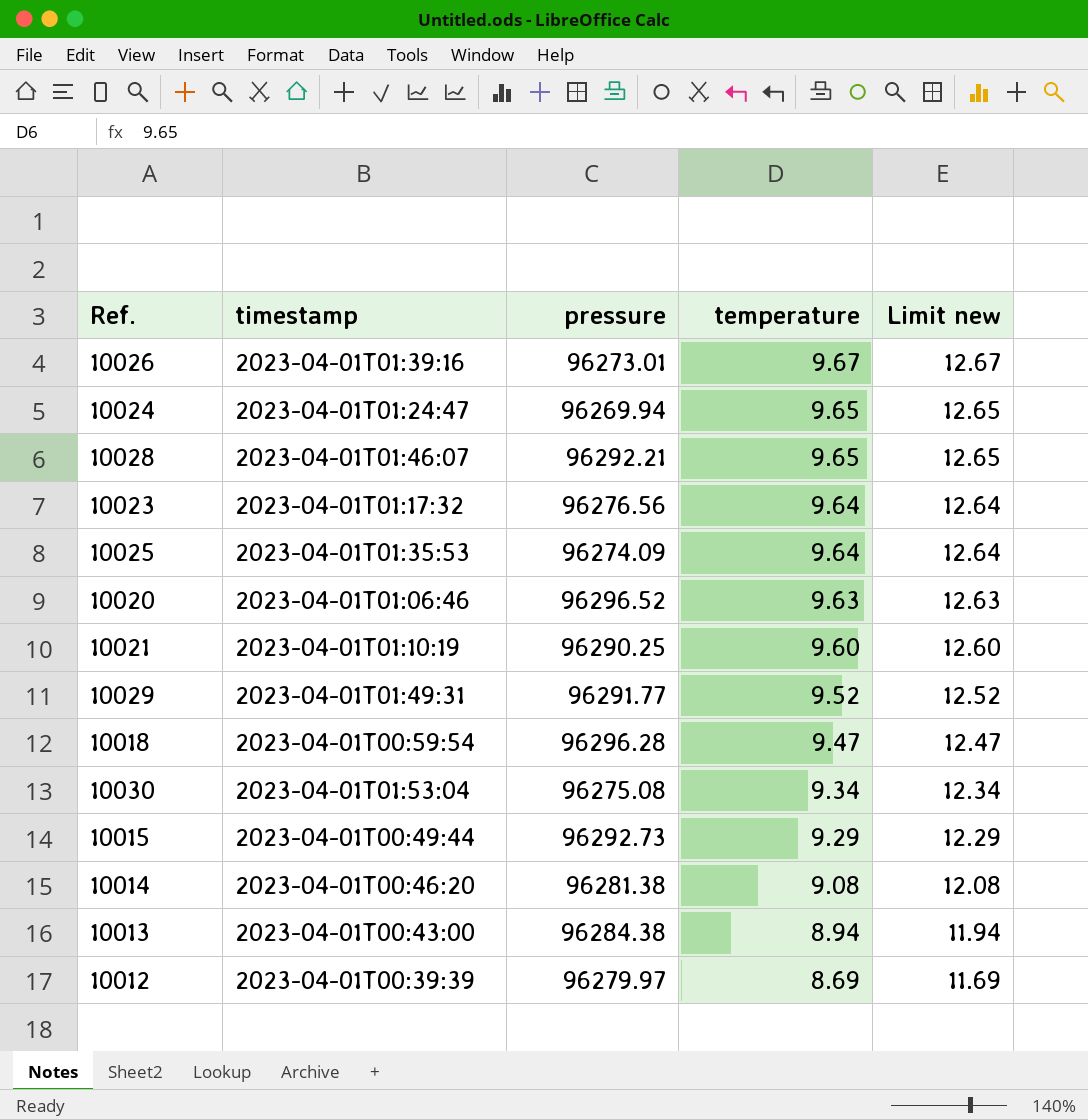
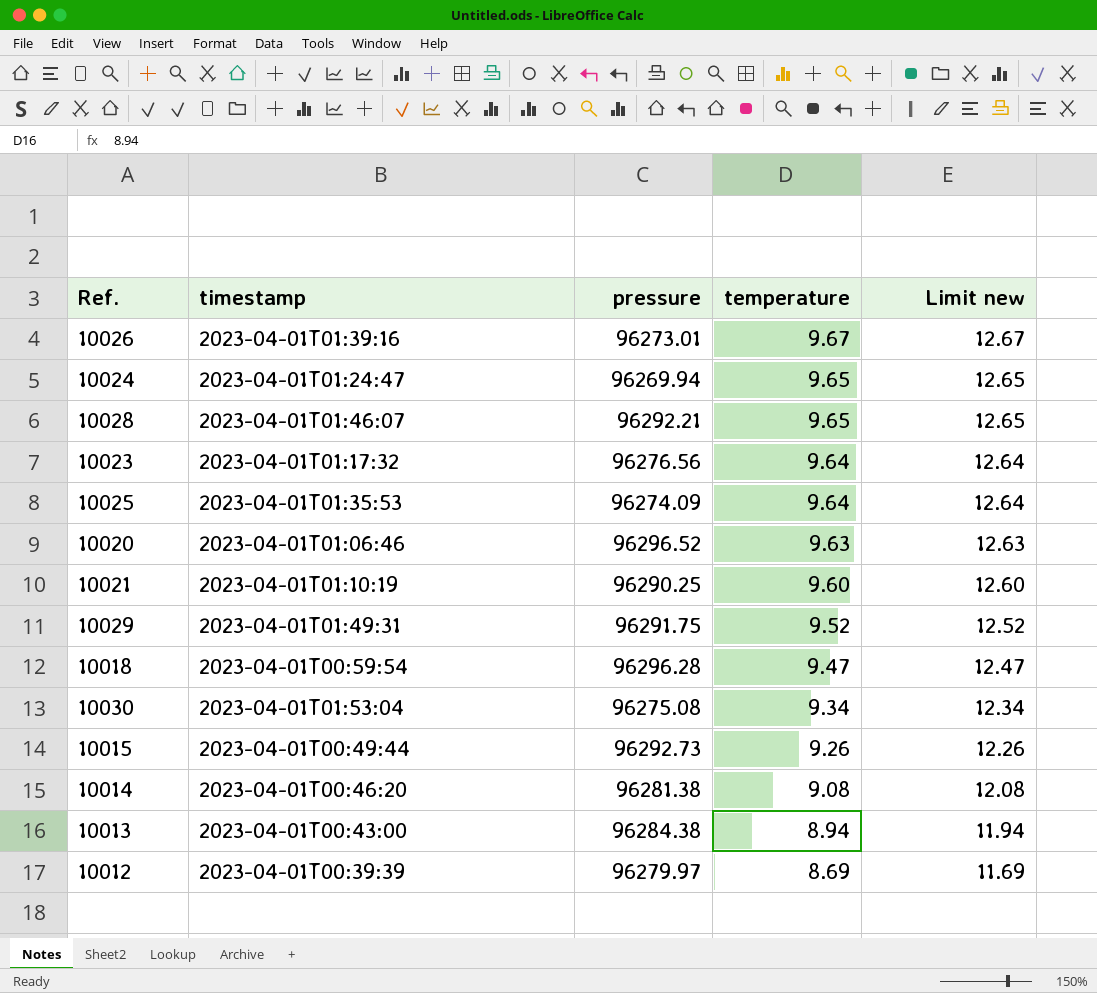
10029 | pressure: 96291.77 -> 96291.75
10015 | temperature: 9.29 -> 9.26
10015 | Limit new: 12.29 -> 12.26

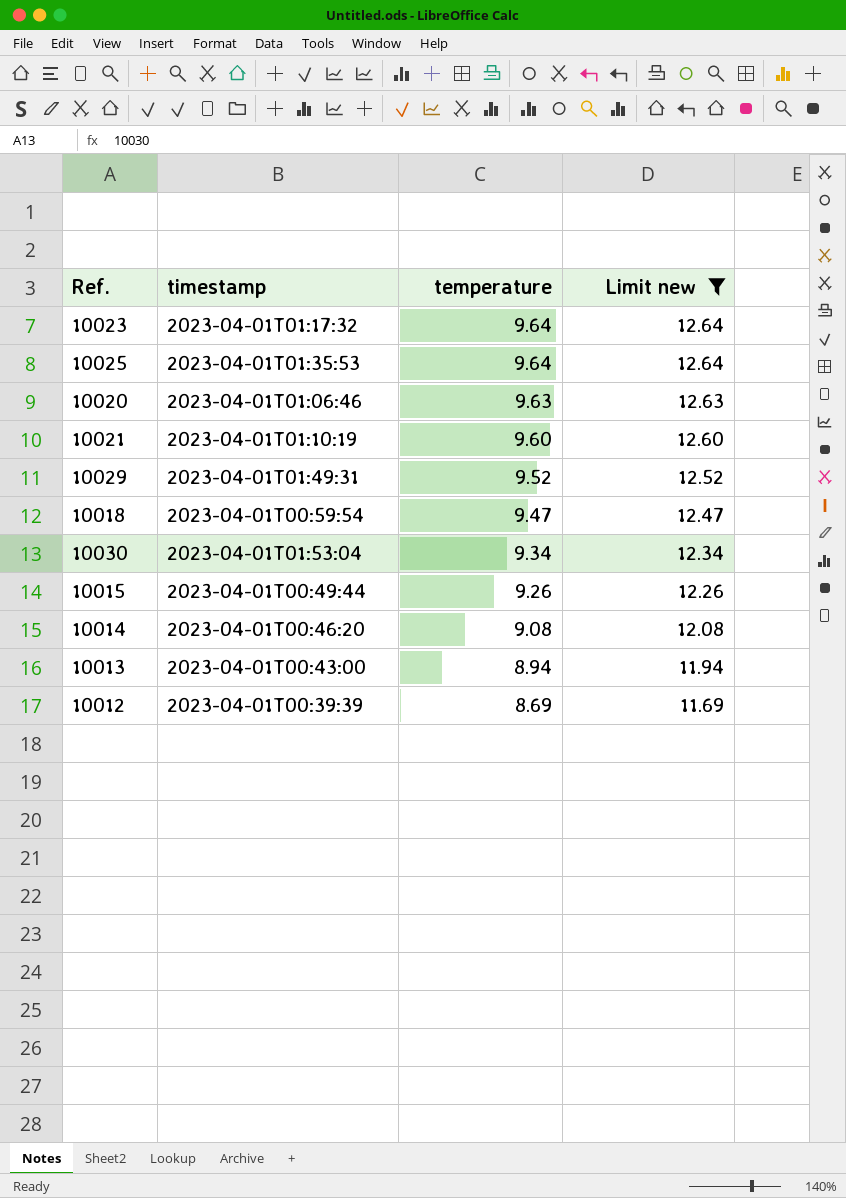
filter: none -> Limit new <= 12.64
column pressure | position: 3 -> none

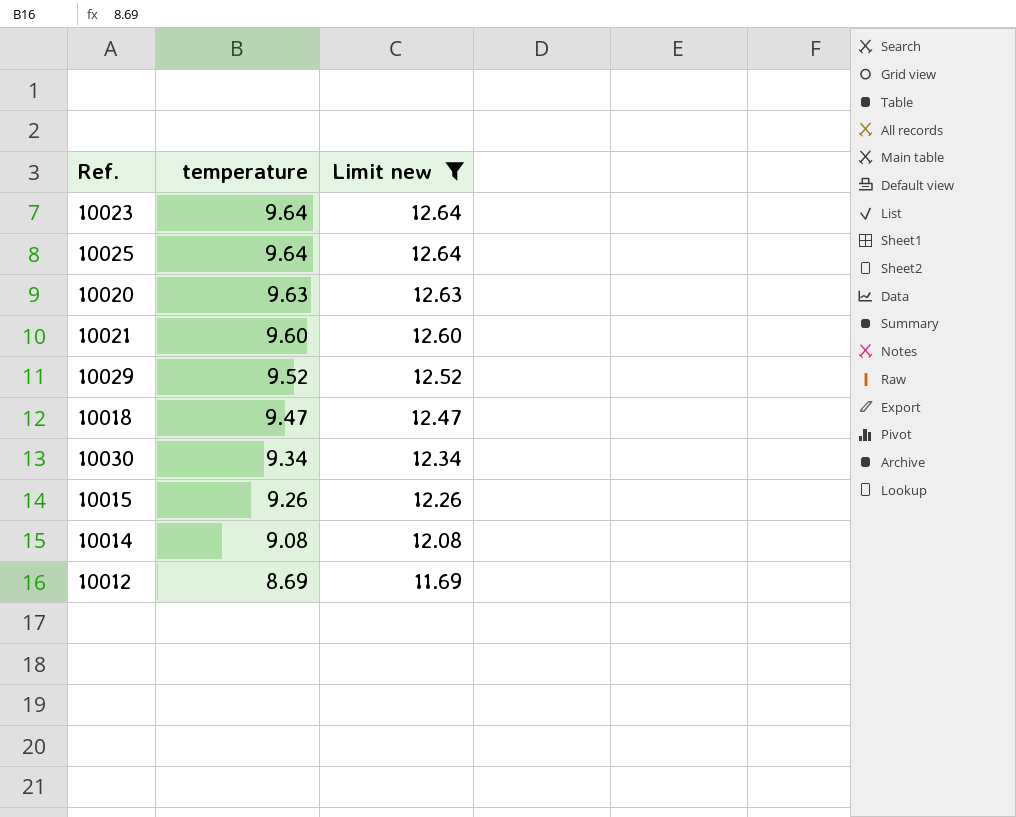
column timestamp | position: 2 -> none
row 10013: 2023-04-01T00:43:00 | 8.94 | 11.94 -> none

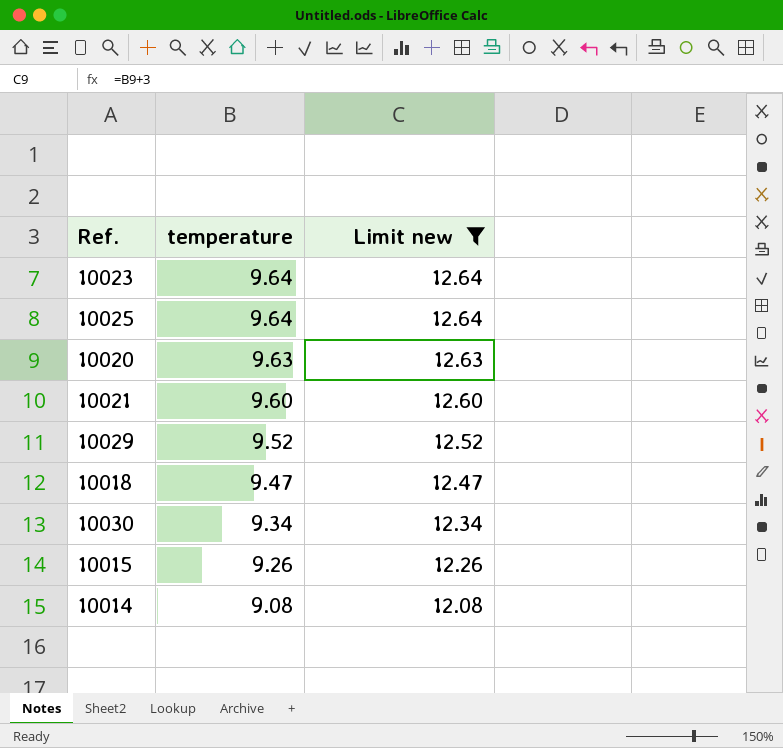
row 10012: 8.69 | 11.69 -> none

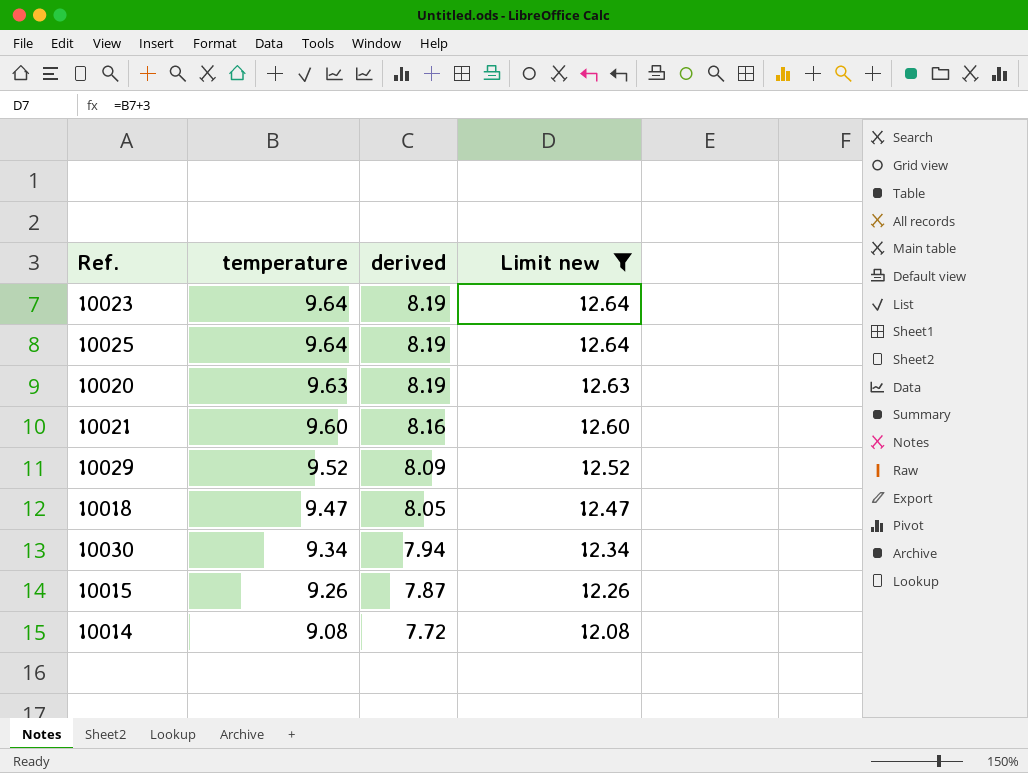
column derived | formula: none -> [temperature] * 0.85

